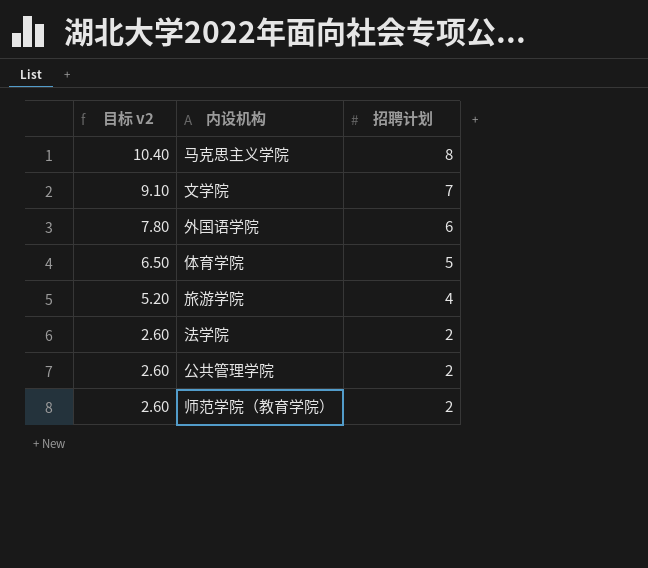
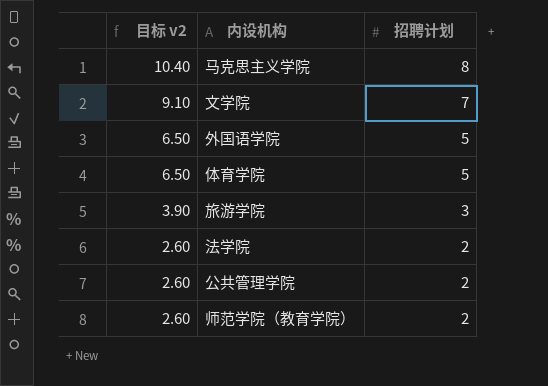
外国语学院 | 目标 v2: 7.80 -> 6.50
外国语学院 | 招聘计划: 6 -> 5
旅游学院 | 目标 v2: 5.20 -> 3.90
旅游学院 | 招聘计划: 4 -> 3

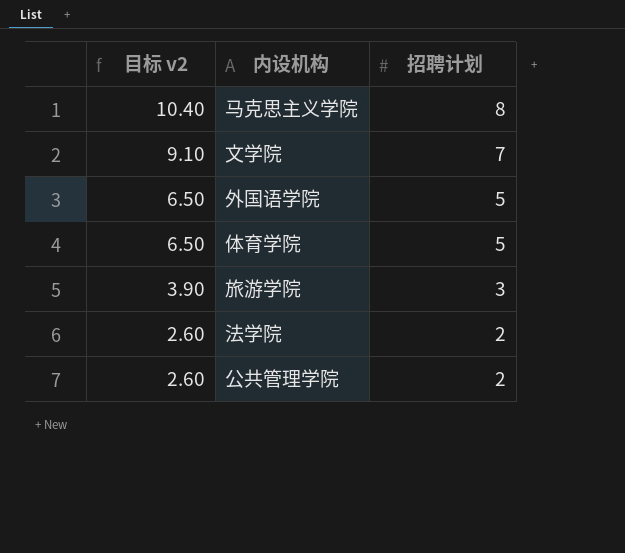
row 师范学院（教育学院）: 2.60 | 2 -> none

